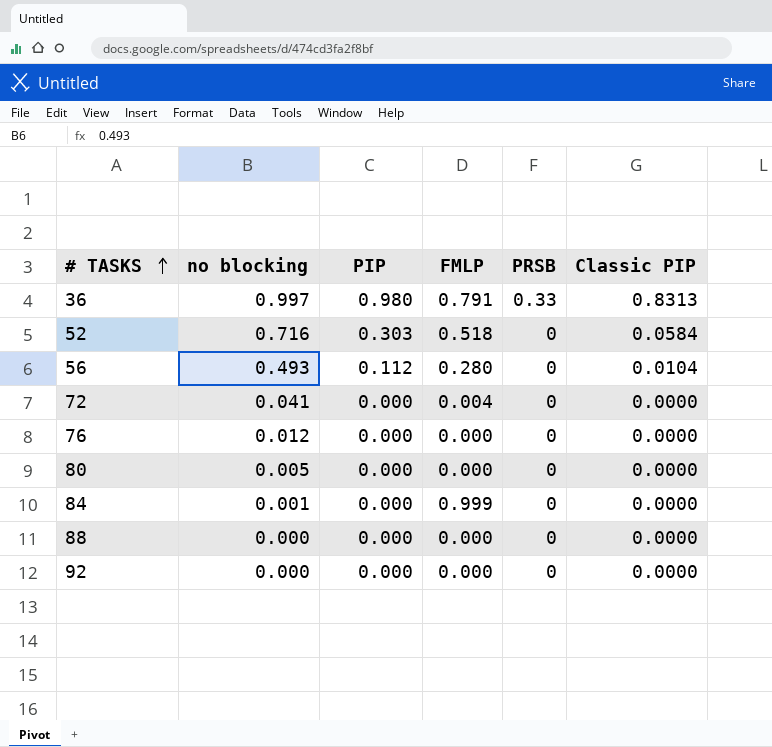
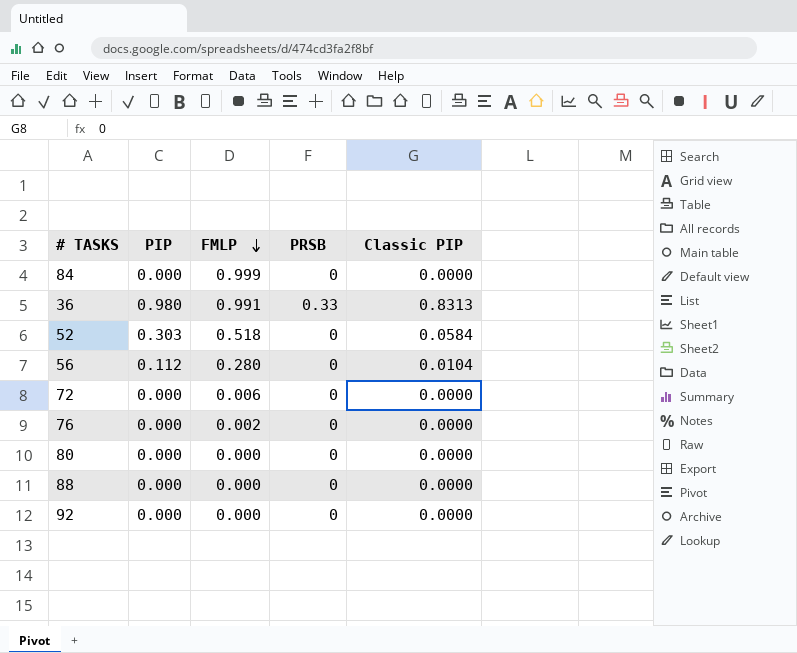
row order: # TASKS ascending -> FMLP descending
column no blocking | position: 2 -> none
36 | FMLP: 0.791 -> 0.991
72 | FMLP: 0.004 -> 0.006
76 | FMLP: 0.000 -> 0.002

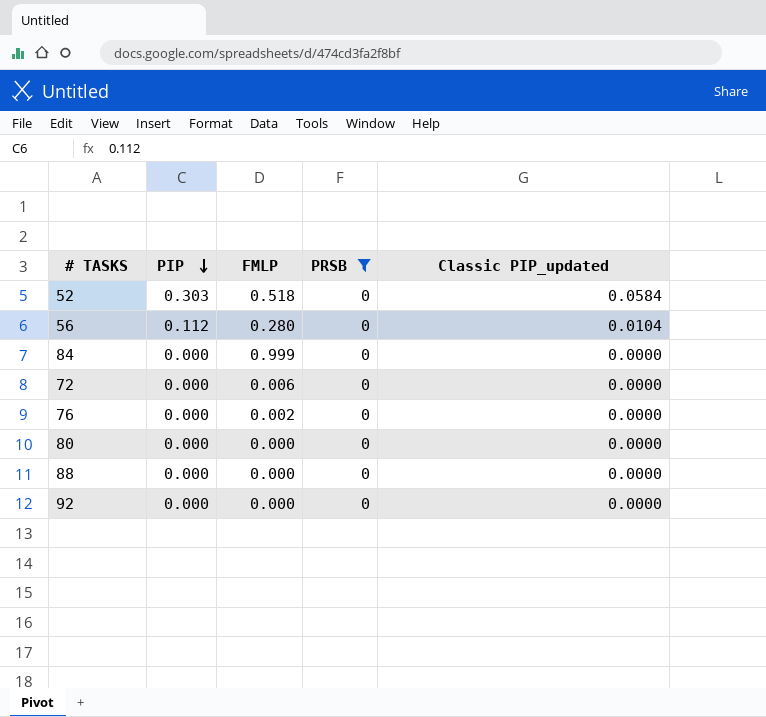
filter: none -> PRSB = 0
row order: FMLP descending -> PIP descending
column name: Classic PIP -> Classic PIP_updated

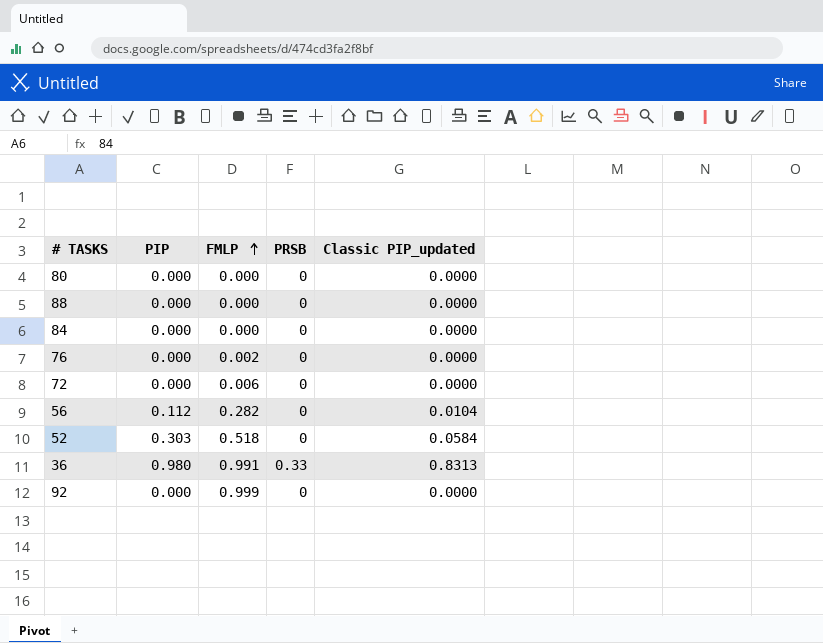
filter: PRSB = 0 -> none
row order: PIP descending -> FMLP ascending
84 | FMLP: 0.999 -> 0.000
56 | FMLP: 0.280 -> 0.282
92 | FMLP: 0.000 -> 0.999

